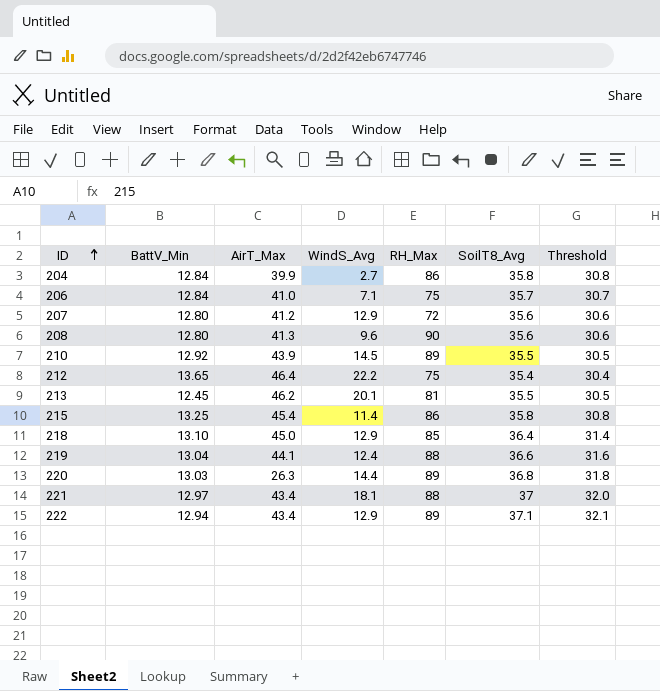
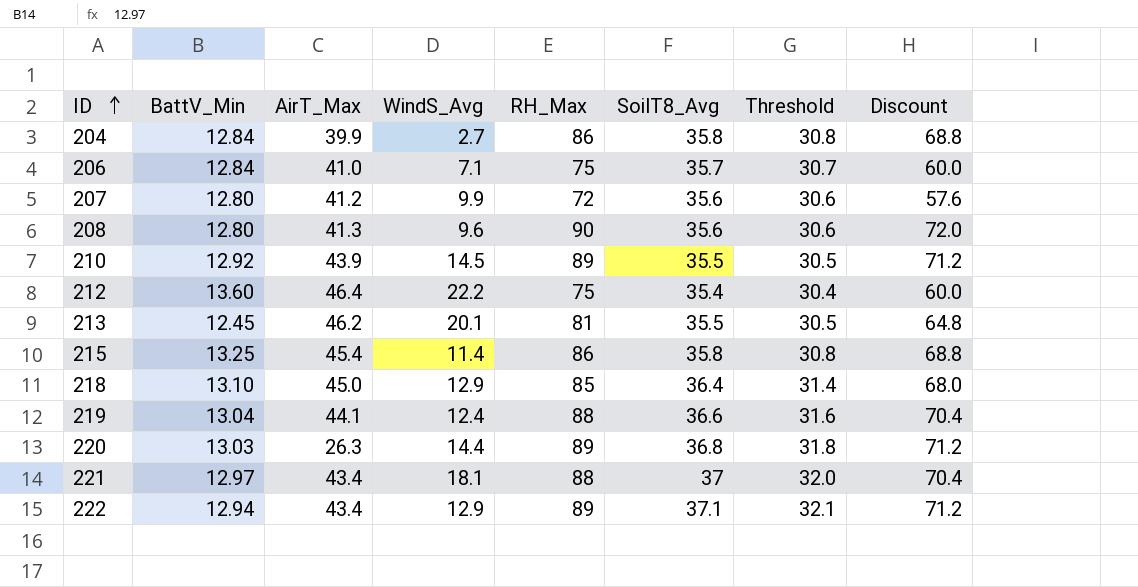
column Discount | formula: none -> [RH_Max] * 0.8
207 | WindS_Avg: 12.9 -> 9.9
212 | BattV_Min: 13.65 -> 13.60

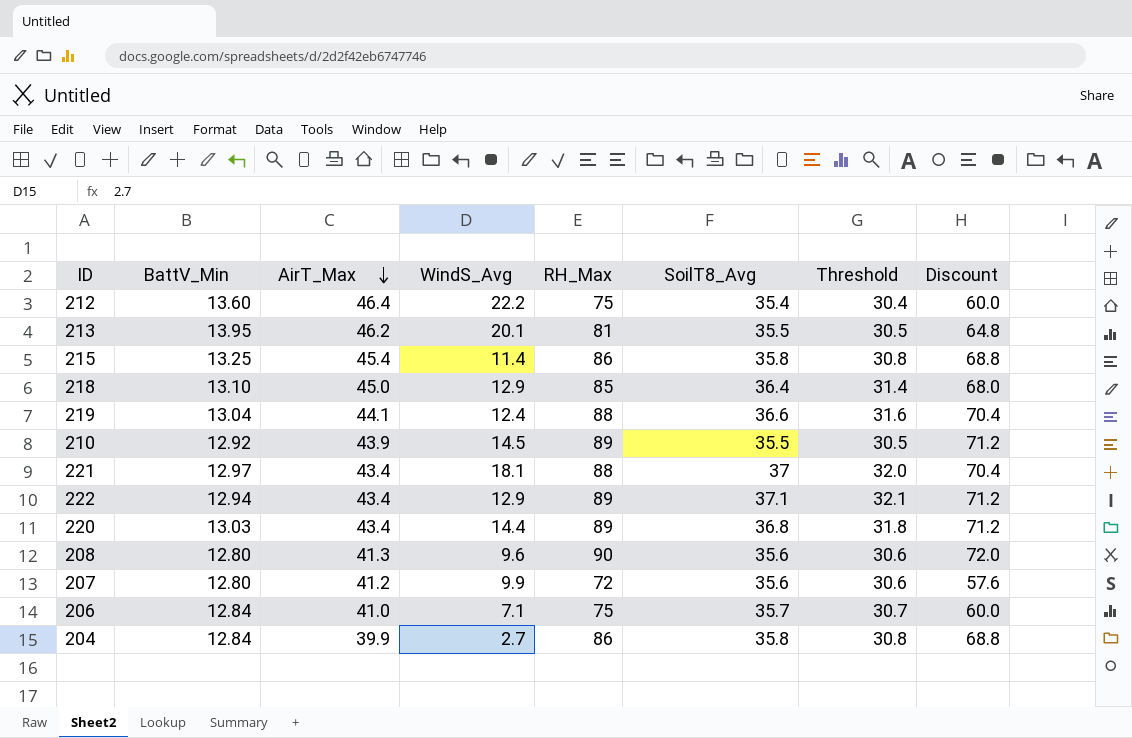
row order: ID ascending -> AirT_Max descending
213 | BattV_Min: 12.45 -> 13.95
220 | AirT_Max: 26.3 -> 43.4

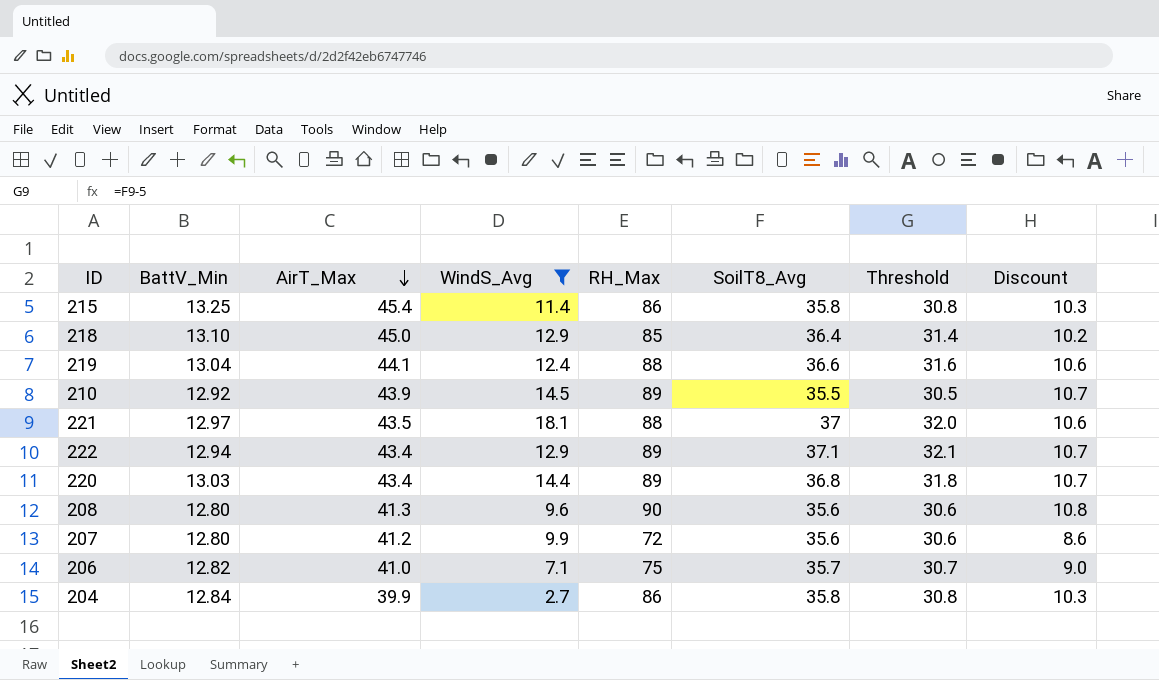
filter: none -> WindS_Avg <= 18.1
column Discount | formula: [RH_Max] * 0.8 -> [RH_Max] * 0.12
221 | AirT_Max: 43.4 -> 43.5
206 | BattV_Min: 12.84 -> 12.82

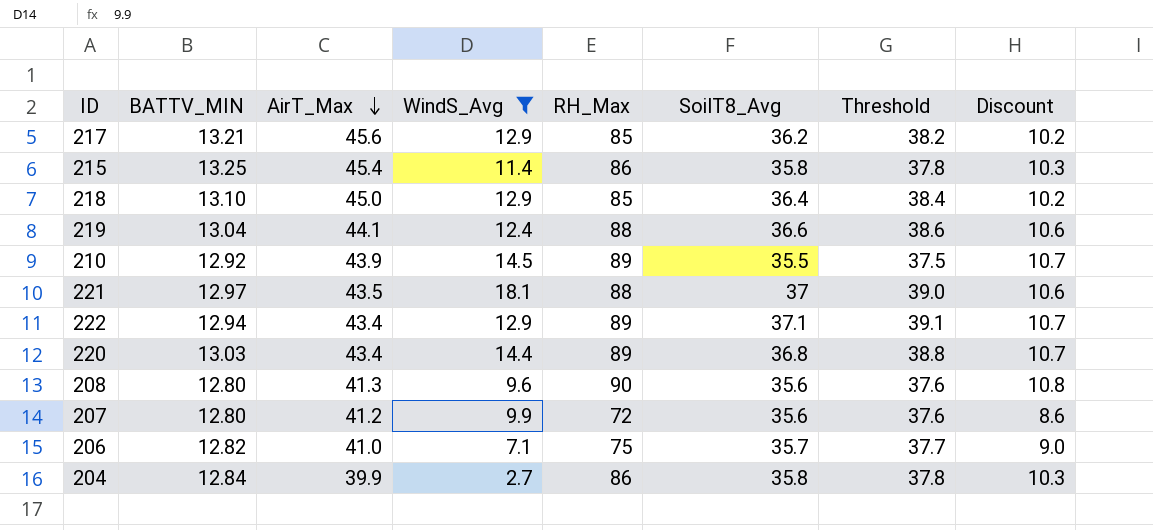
column name: BattV_Min -> BATTV_MIN
column Threshold | formula: [SoilT8_Avg] - 5 -> [SoilT8_Avg] + 2
row 217: none -> 13.21 | 45.6 | 12.9 | 85 | 36.2 | 38.2 | 10.2

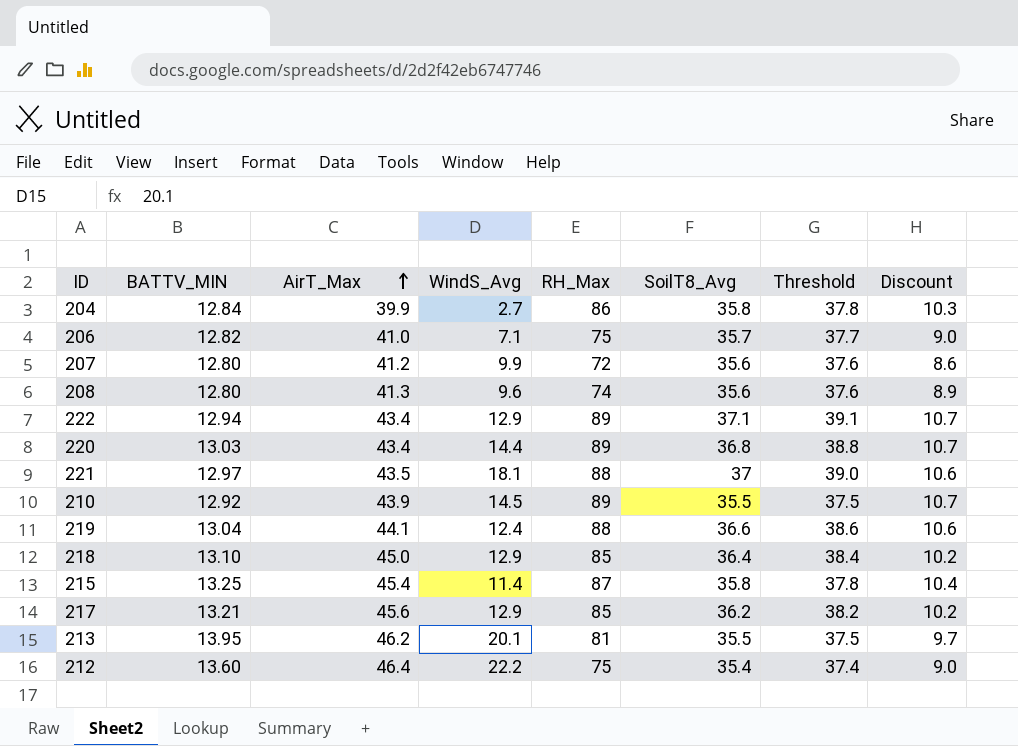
filter: WindS_Avg <= 18.1 -> none
row order: AirT_Max descending -> AirT_Max ascending
208 | RH_Max: 90 -> 74
208 | Discount: 10.8 -> 8.9
215 | RH_Max: 86 -> 87
215 | Discount: 10.3 -> 10.4

